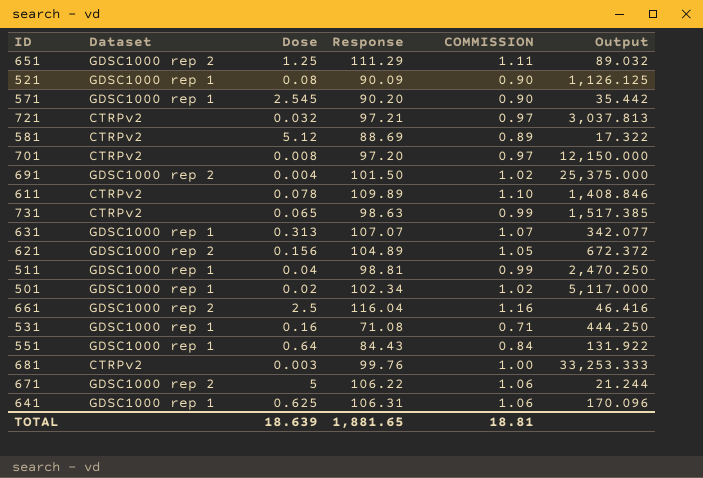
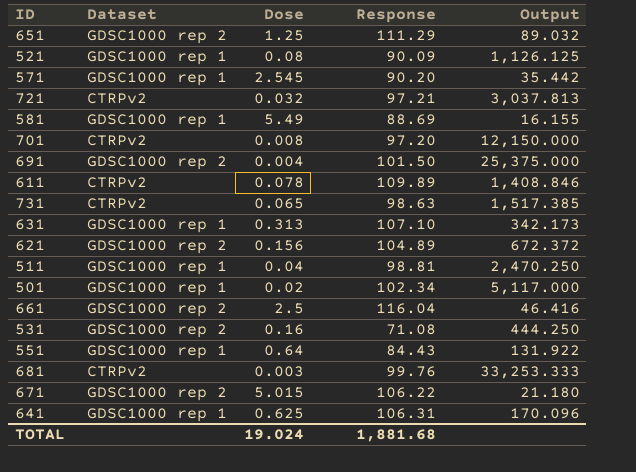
column COMMISSION | formula: [Response] * 0.01 -> none
581 | Dataset: CTRPv2 -> GDSC1000 rep 1
581 | Dose: 5.12 -> 5.49
581 | Output: 17.322 -> 16.155
631 | Response: 107.07 -> 107.10
631 | Output: 342.077 -> 342.173
531 | Dataset: GDSC1000 rep 1 -> GDSC1000 rep 2
671 | Dose: 5 -> 5.015
671 | Output: 21.244 -> 21.180
TOTAL | Dose: 18.639 -> 19.024
TOTAL | Response: 1,881.65 -> 1,881.68

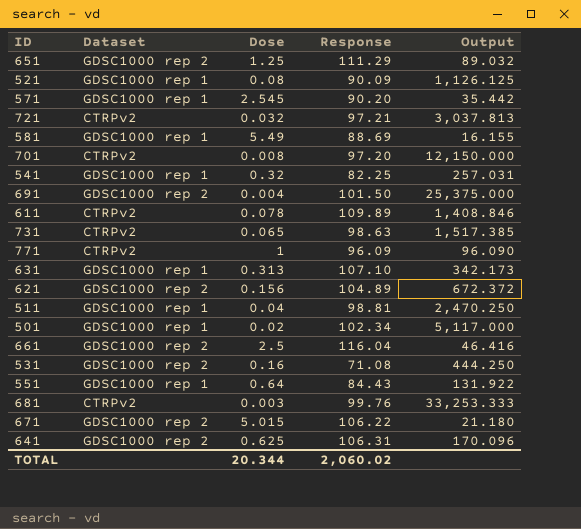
row 541: none -> GDSC1000 rep 1 | 0.32 | 82.25 | 257.031
row 771: none -> CTRPv2 | 1 | 96.09 | 96.090
641 | Dataset: GDSC1000 rep 1 -> GDSC1000 rep 2
TOTAL | Dose: 19.024 -> 20.344
TOTAL | Response: 1,881.68 -> 2,060.02

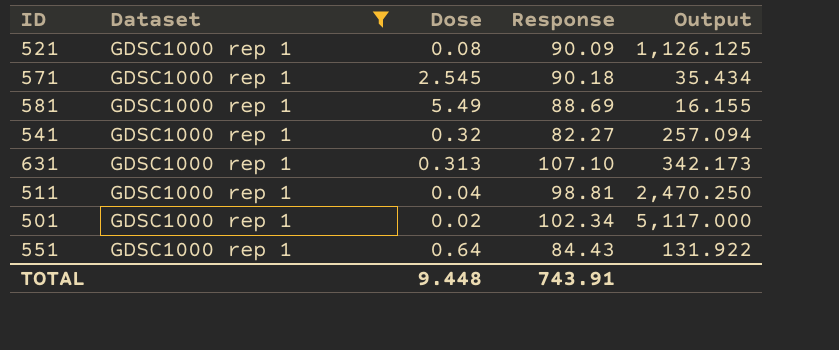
filter: none -> Dataset = GDSC1000 rep 1
571 | Response: 90.20 -> 90.18
571 | Output: 35.442 -> 35.434
541 | Response: 82.25 -> 82.27
541 | Output: 257.031 -> 257.094
TOTAL | Dose: 20.344 -> 9.448
TOTAL | Response: 2,060.02 -> 743.91

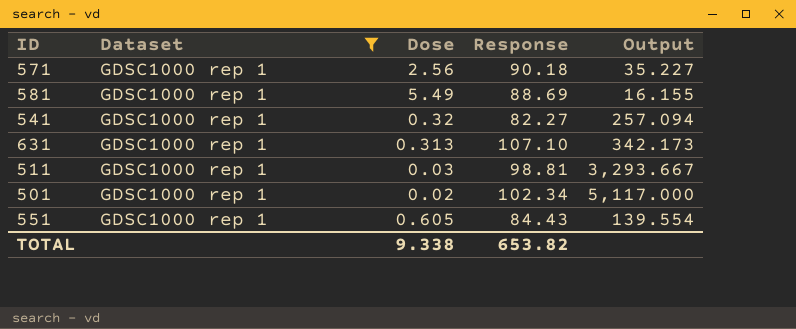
row 521: GDSC1000 rep 1 | 0.08 | 90.09 | 1,126.125 -> none
571 | Dose: 2.545 -> 2.56
571 | Output: 35.434 -> 35.227
511 | Dose: 0.04 -> 0.03
511 | Output: 2,470.250 -> 3,293.667
551 | Dose: 0.64 -> 0.605
551 | Output: 131.922 -> 139.554
TOTAL | Dose: 9.448 -> 9.338
TOTAL | Response: 743.91 -> 653.82

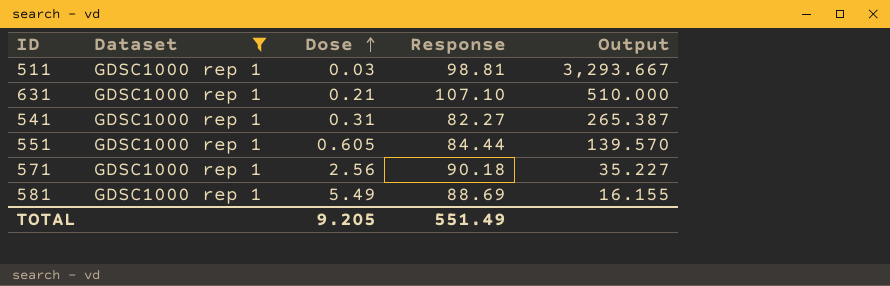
row order: none -> Dose ascending
row 501: GDSC1000 rep 1 | 0.02 | 102.34 | 5,117.000 -> none
631 | Dose: 0.313 -> 0.21
631 | Output: 342.173 -> 510.000
541 | Dose: 0.32 -> 0.31
541 | Output: 257.094 -> 265.387
551 | Response: 84.43 -> 84.44
551 | Output: 139.554 -> 139.570
TOTAL | Dose: 9.338 -> 9.205
TOTAL | Response: 653.82 -> 551.49

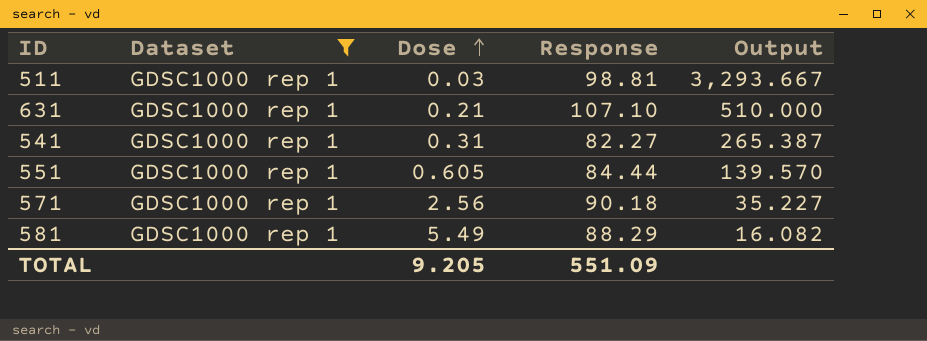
581 | Response: 88.69 -> 88.29
581 | Output: 16.155 -> 16.082
TOTAL | Response: 551.49 -> 551.09

